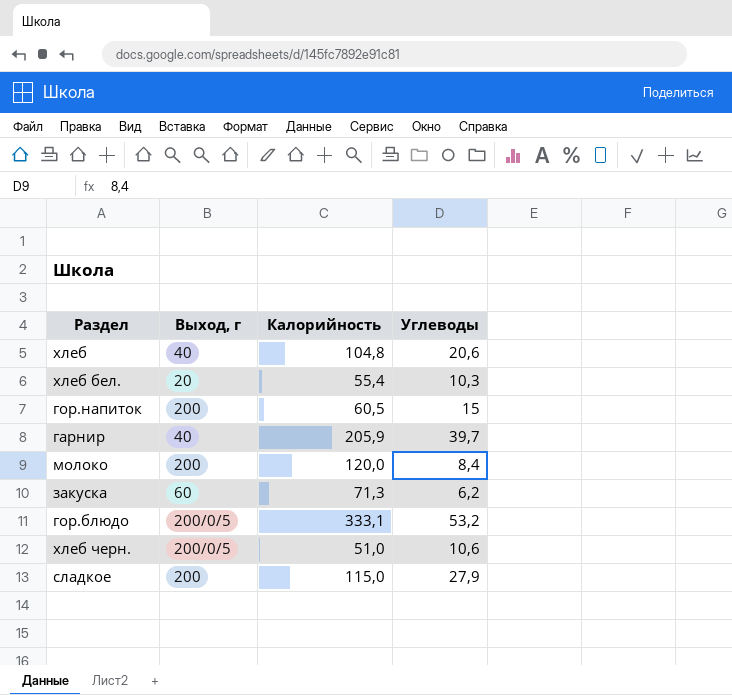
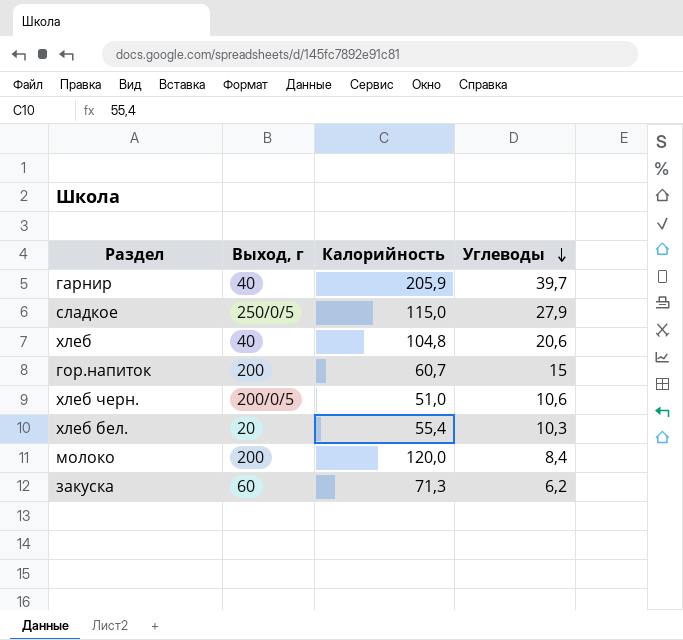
row order: none -> Углеводы descending
row гор.блюдо: 200/0/5 | 333,1 | 53,2 -> none
сладкое | Выход, г: 200 -> 250/0/5
гор.напиток | Калорийность: 60,5 -> 60,7

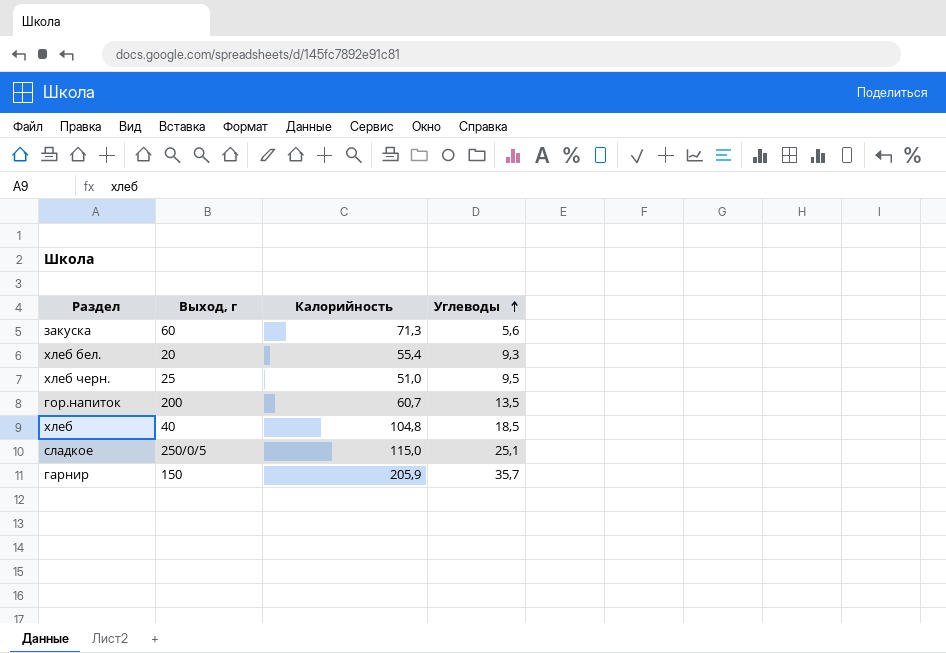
row order: Углеводы descending -> Углеводы ascending
row молоко: 200 | 120,0 | 8,4 -> none
закуска | Углеводы: 6,2 -> 5,6
хлеб бел. | Углеводы: 10,3 -> 9,3
хлеб черн. | Выход, г: 200/0/5 -> 25
хлеб черн. | Углеводы: 10,6 -> 9,5
гор.напиток | Углеводы: 15 -> 13,5
хлеб | Углеводы: 20,6 -> 18,5
сладкое | Углеводы: 27,9 -> 25,1
гарнир | Выход, г: 40 -> 150
гарнир | Углеводы: 39,7 -> 35,7

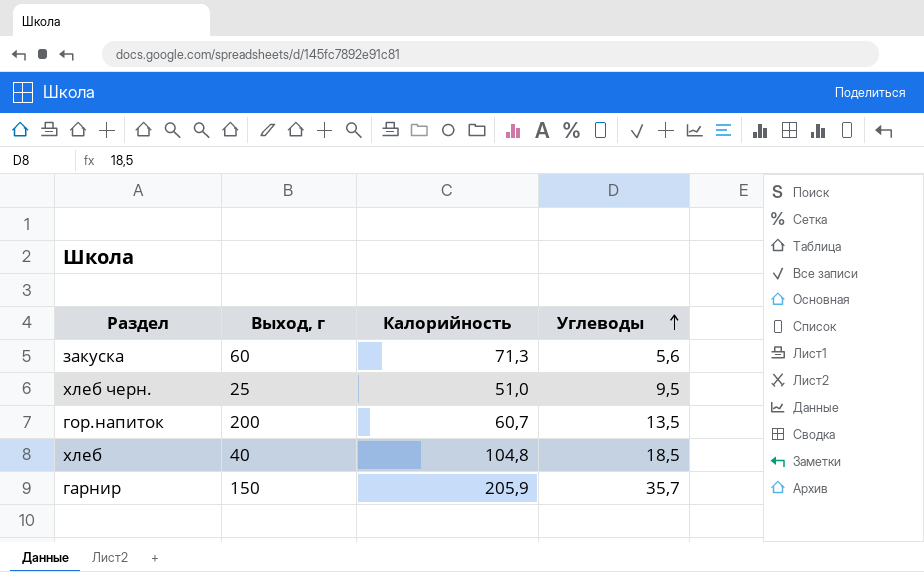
row хлеб бел.: 20 | 55,4 | 9,3 -> none
row сладкое: 250/0/5 | 115,0 | 25,1 -> none

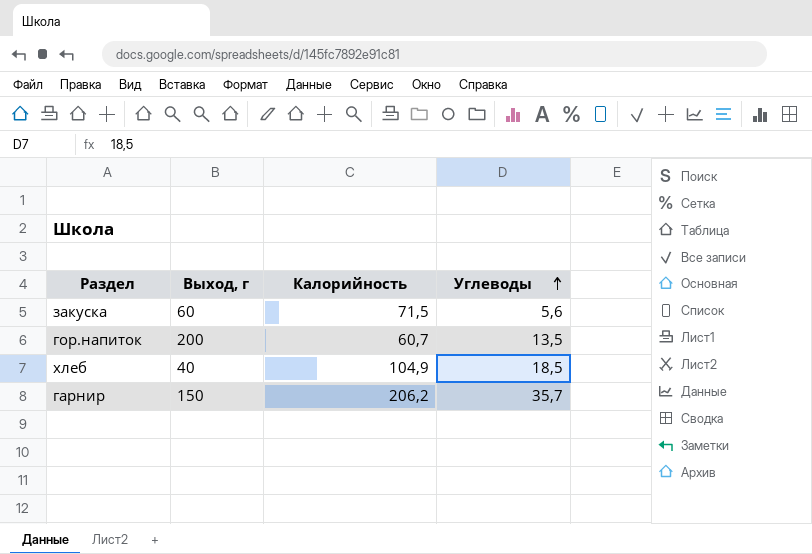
row хлеб черн.: 25 | 51,0 | 9,5 -> none
закуска | Калорийность: 71,3 -> 71,5
хлеб | Калорийность: 104,8 -> 104,9
гарнир | Калорийность: 205,9 -> 206,2

